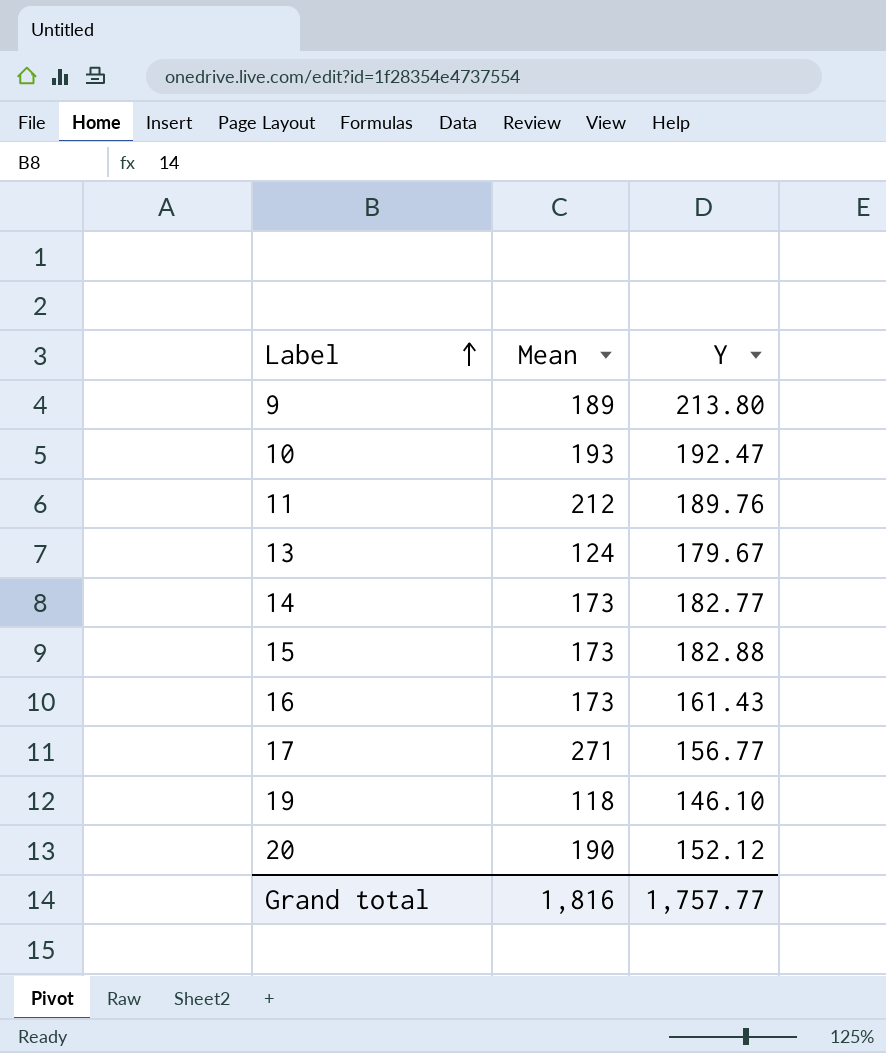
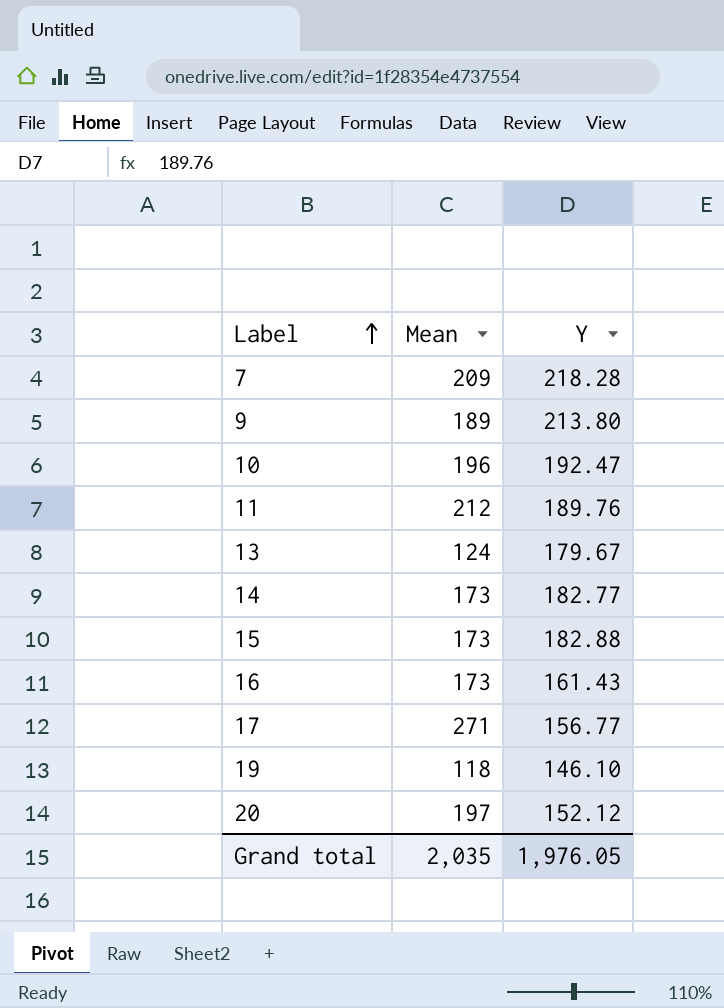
row 7: none -> 209 | 218.28
10 | Mean: 193 -> 196
20 | Mean: 190 -> 197
Grand total | Mean: 1,816 -> 2,035
Grand total | Y: 1,757.77 -> 1,976.05

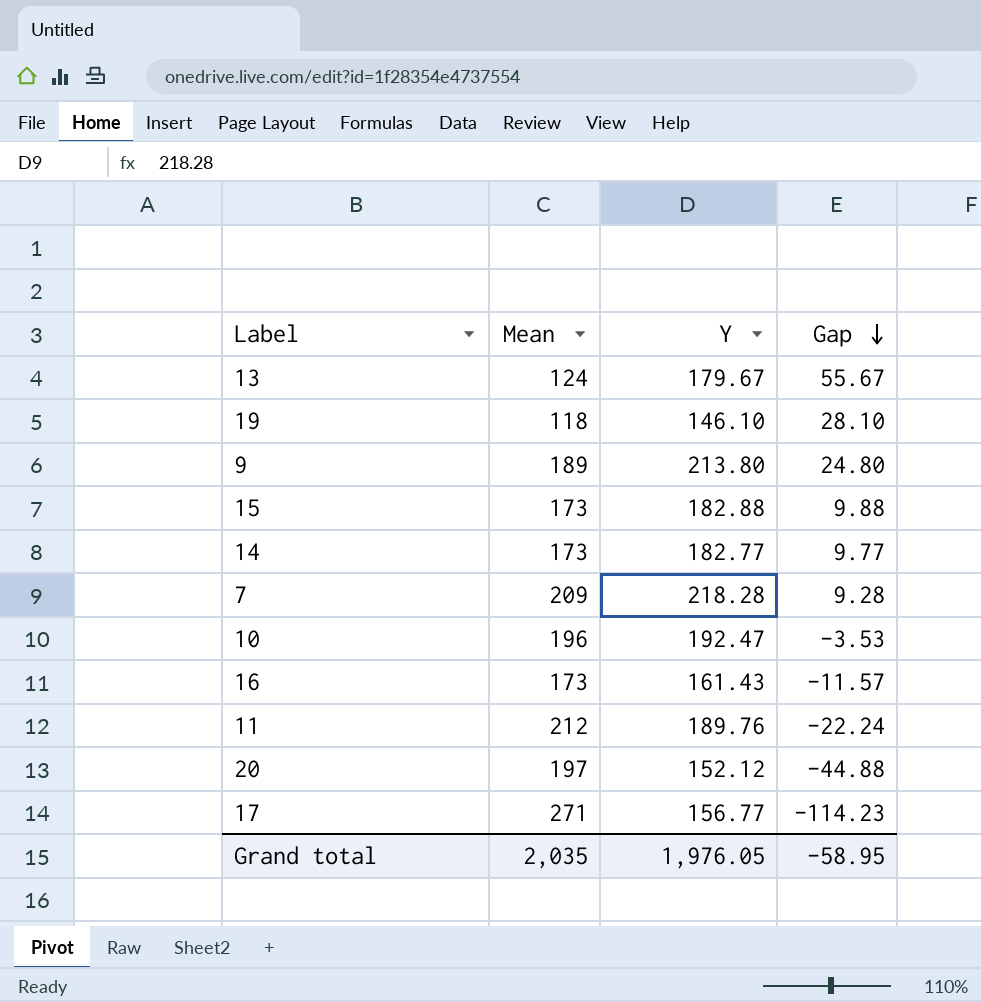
row order: Label ascending -> Gap descending
column Gap | formula: none -> [Y] - [Mean]

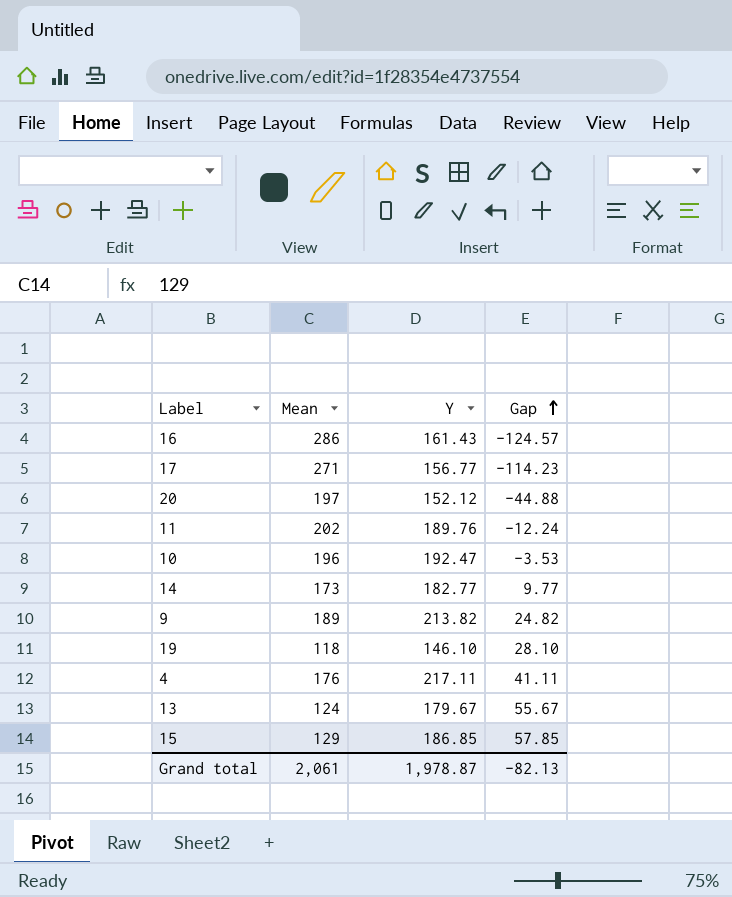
row order: Gap descending -> Gap ascending
row 7: 209 | 218.28 | 9.28 -> none
16 | Mean: 173 -> 286
16 | Gap: -11.57 -> -124.57
11 | Mean: 212 -> 202
11 | Gap: -22.24 -> -12.24
9 | Y: 213.80 -> 213.82
9 | Gap: 24.80 -> 24.82
row 4: none -> 176 | 217.11 | 41.11
15 | Mean: 173 -> 129
15 | Y: 182.88 -> 186.85
15 | Gap: 9.88 -> 57.85
Grand total | Mean: 2,035 -> 2,061
Grand total | Y: 1,976.05 -> 1,978.87
Grand total | Gap: -58.95 -> -82.13

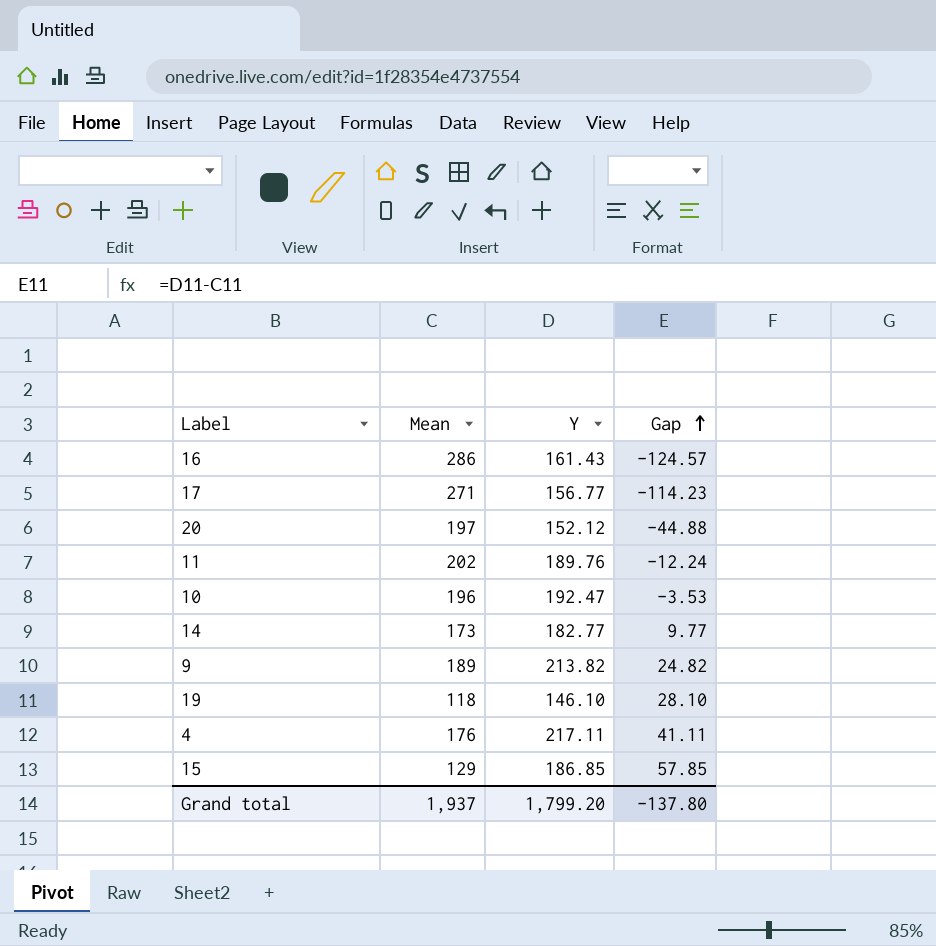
row 13: 124 | 179.67 | 55.67 -> none
Grand total | Mean: 2,061 -> 1,937
Grand total | Y: 1,978.87 -> 1,799.20
Grand total | Gap: -82.13 -> -137.80

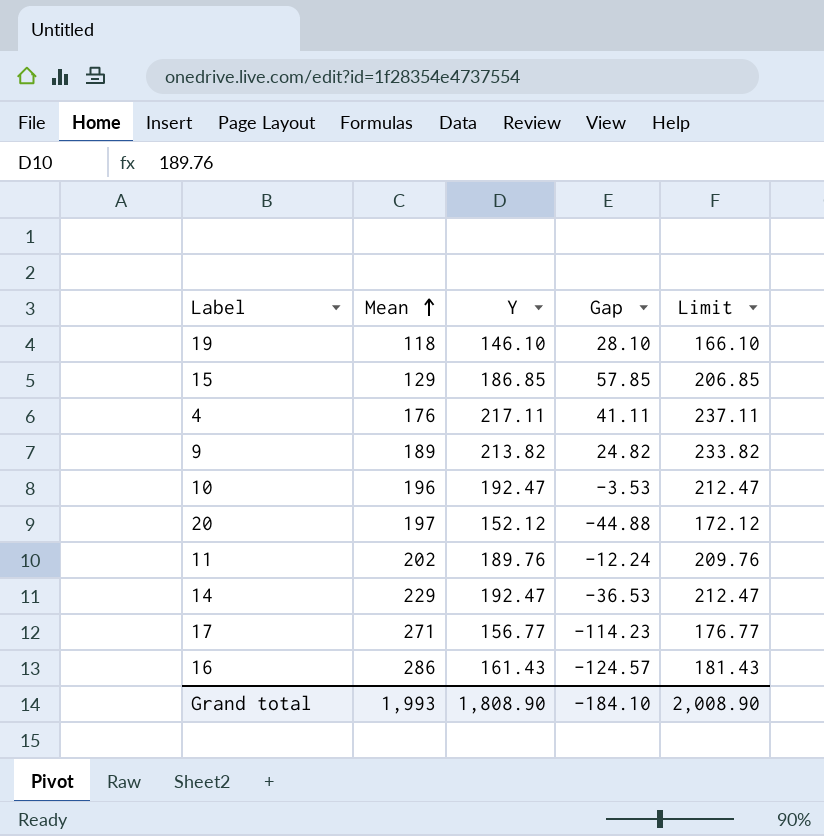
row order: Gap ascending -> Mean ascending
column Limit | formula: none -> [Y] + 20
14 | Mean: 173 -> 229
14 | Y: 182.77 -> 192.47
14 | Gap: 9.77 -> -36.53
Grand total | Mean: 1,937 -> 1,993
Grand total | Y: 1,799.20 -> 1,808.90
Grand total | Gap: -137.80 -> -184.10

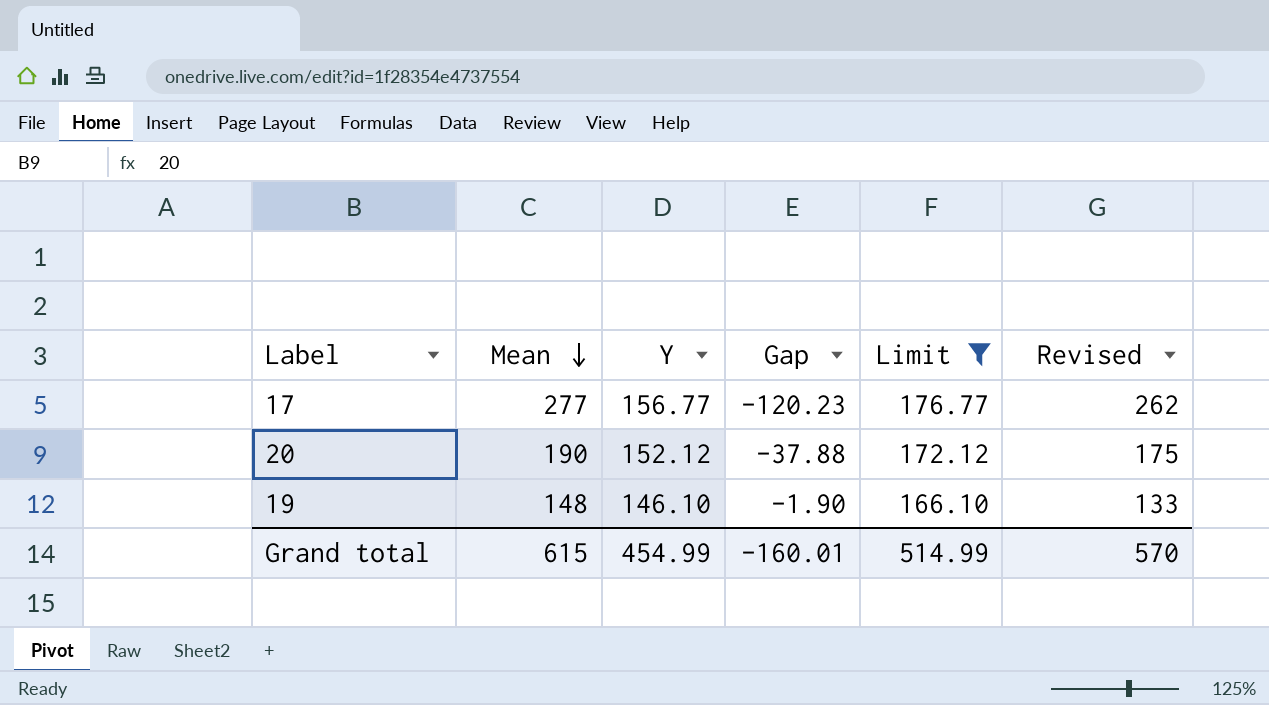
filter: none -> Limit <= 176.77
row order: Mean ascending -> Mean descending
column Revised | formula: none -> [Mean] - 15
17 | Mean: 271 -> 277
17 | Gap: -114.23 -> -120.23
20 | Mean: 197 -> 190
20 | Gap: -44.88 -> -37.88
19 | Mean: 118 -> 148
19 | Gap: 28.10 -> -1.90
Grand total | Mean: 1,993 -> 615
Grand total | Y: 1,808.90 -> 454.99
Grand total | Gap: -184.10 -> -160.01
Grand total | Limit: 2,008.90 -> 514.99

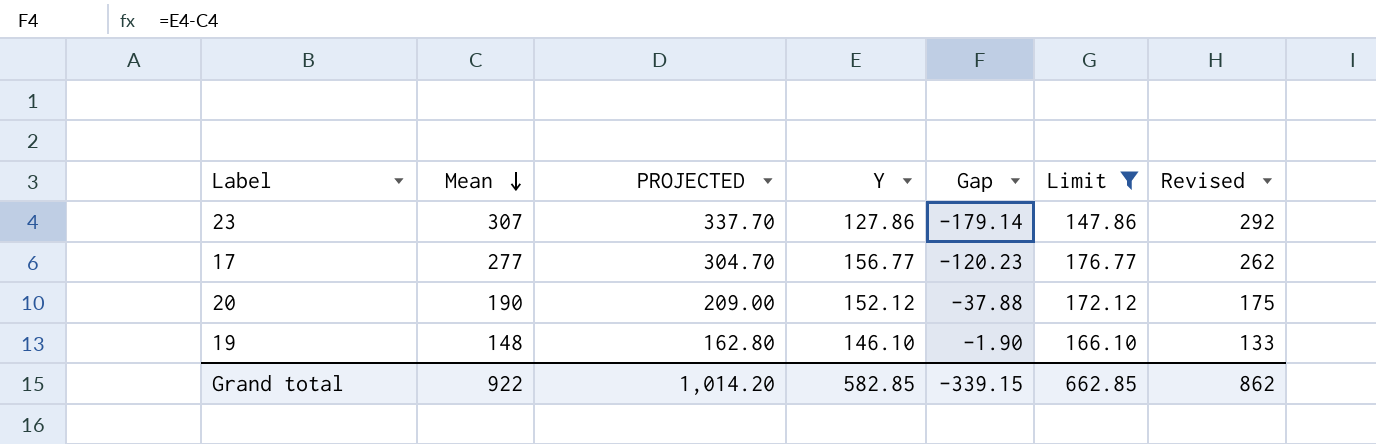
column PROJECTED | formula: none -> [Mean] * 1.1
row 23: none -> 307 | 337.70 | 127.86 | -179.14 | 147.86 | 292
Grand total | Mean: 615 -> 922
Grand total | Y: 454.99 -> 582.85
Grand total | Gap: -160.01 -> -339.15
Grand total | Limit: 514.99 -> 662.85
Grand total | Revised: 570 -> 862

